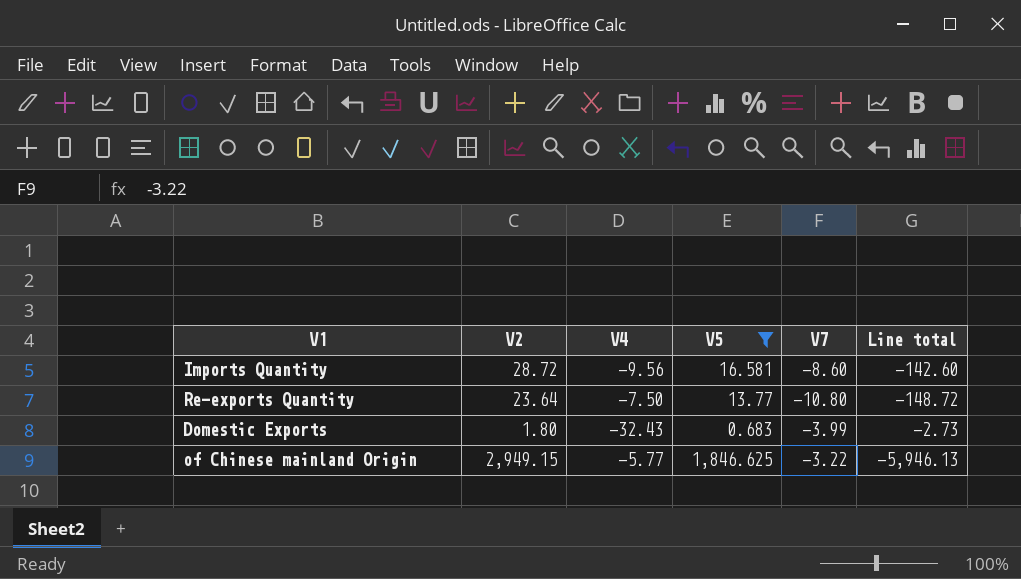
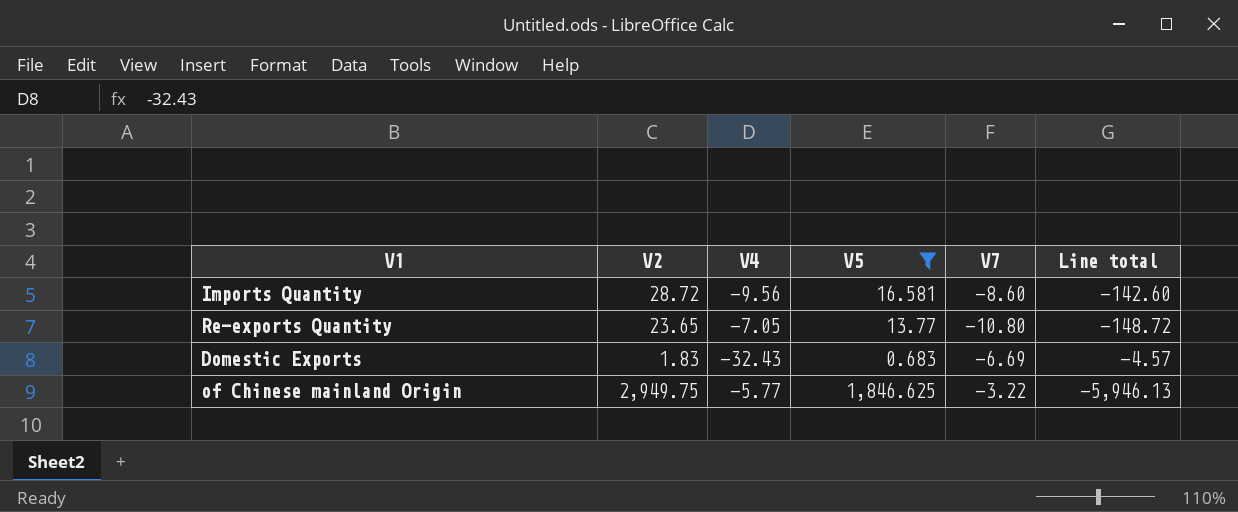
Re-exports Quantity | V2: 23.64 -> 23.65
Re-exports Quantity | V4: -7.50 -> -7.05
Domestic Exports | V2: 1.80 -> 1.83
Domestic Exports | V7: -3.99 -> -6.69
Domestic Exports | Line total: -2.73 -> -4.57
of Chinese mainland Origin | V2: 2,949.15 -> 2,949.75

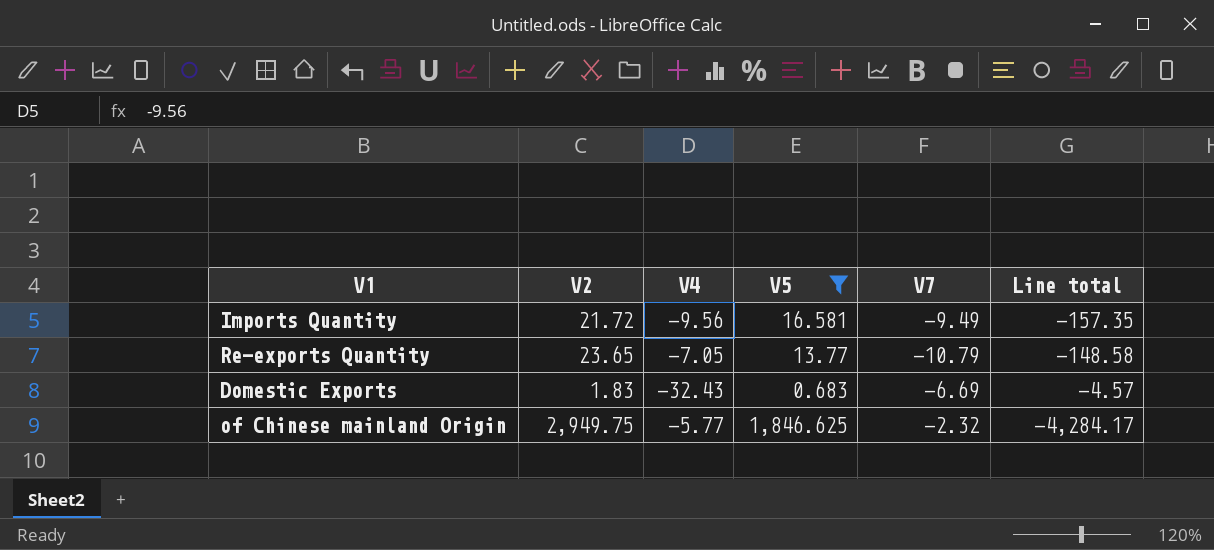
Imports Quantity | V2: 28.72 -> 21.72
Imports Quantity | V7: -8.60 -> -9.49
Imports Quantity | Line total: -142.60 -> -157.35
Re-exports Quantity | V7: -10.80 -> -10.79
Re-exports Quantity | Line total: -148.72 -> -148.58
of Chinese mainland Origin | V7: -3.22 -> -2.32
of Chinese mainland Origin | Line total: -5,946.13 -> -4,284.17

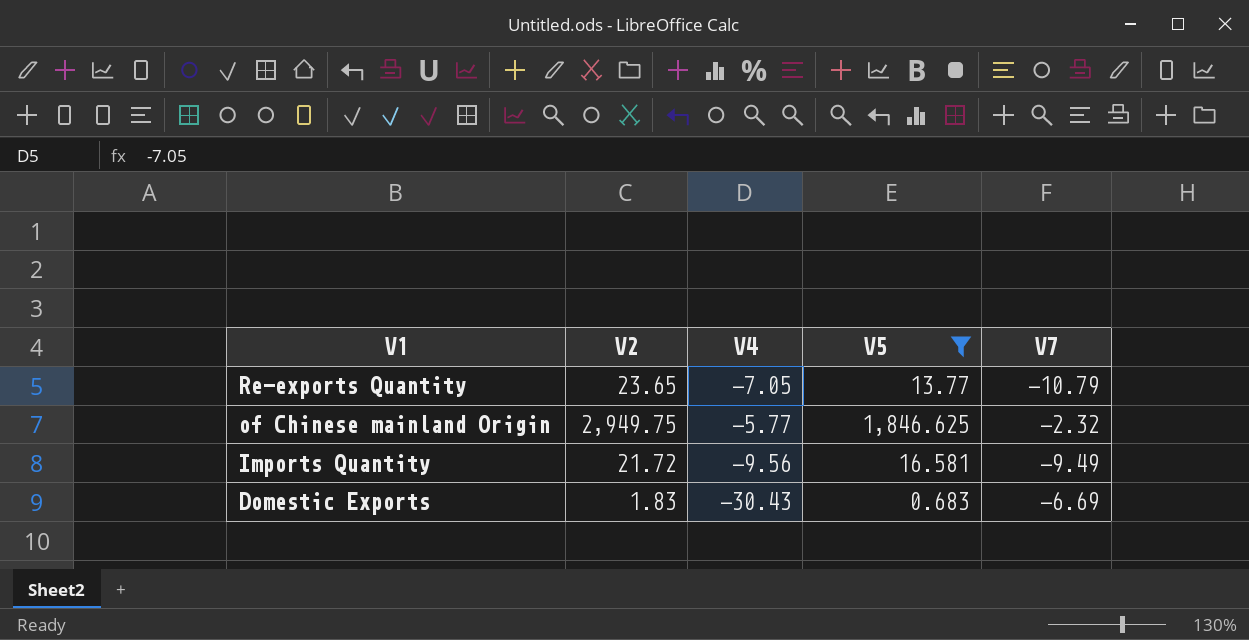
row order: none -> V1 descending
column Line total | formula: [V5] * [V7] -> none
Domestic Exports | V4: -32.43 -> -30.43

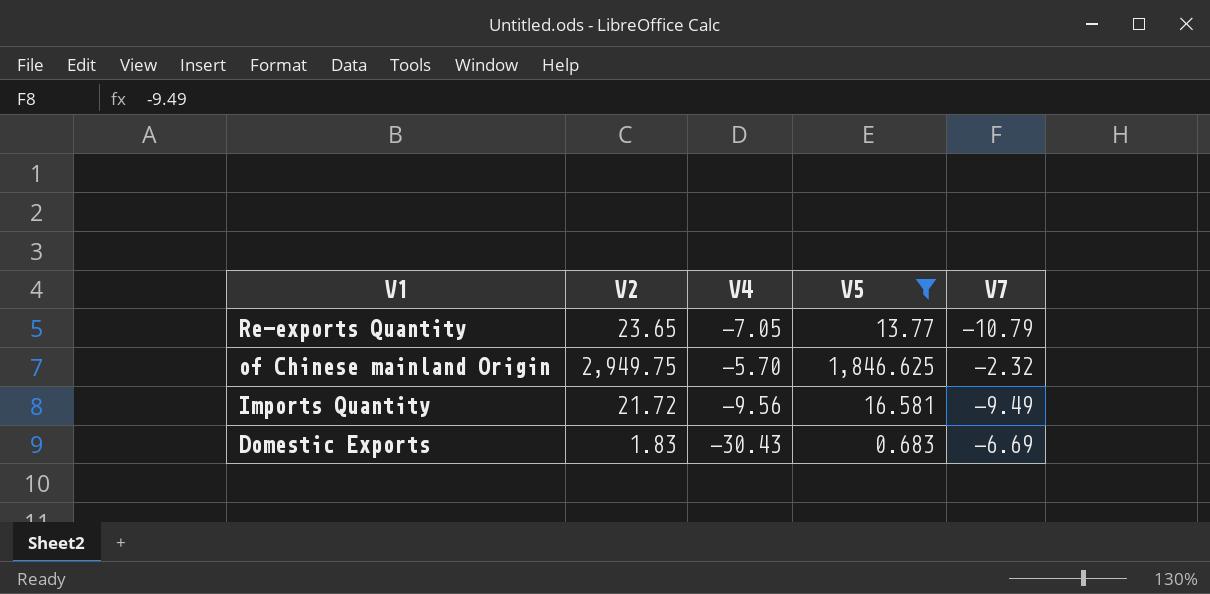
of Chinese mainland Origin | V4: -5.77 -> -5.70

